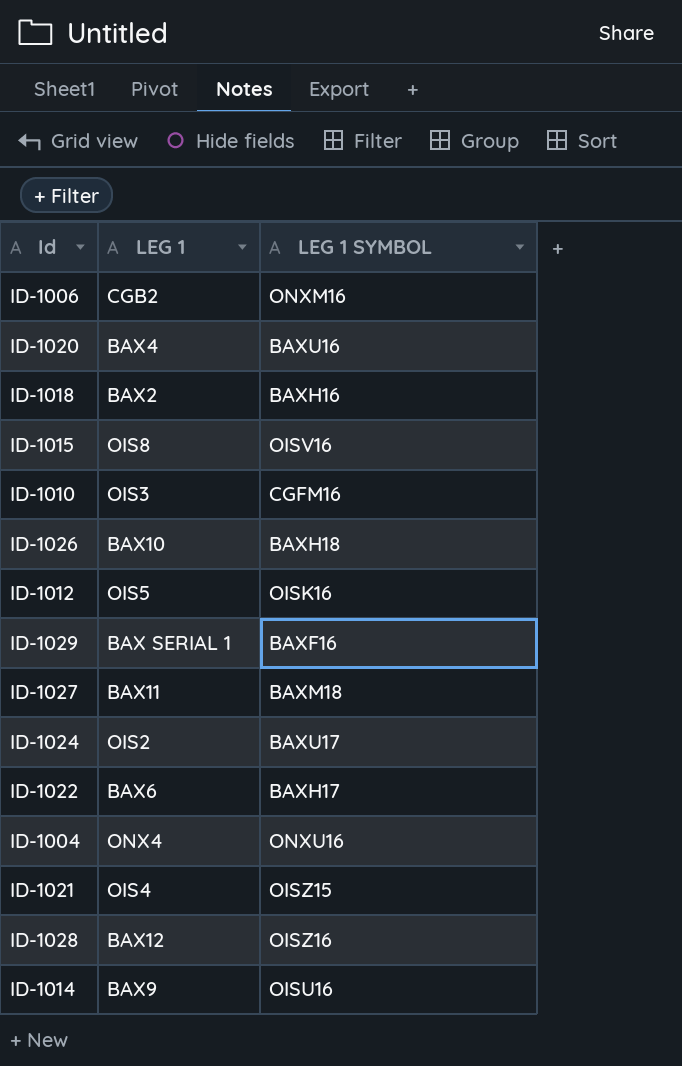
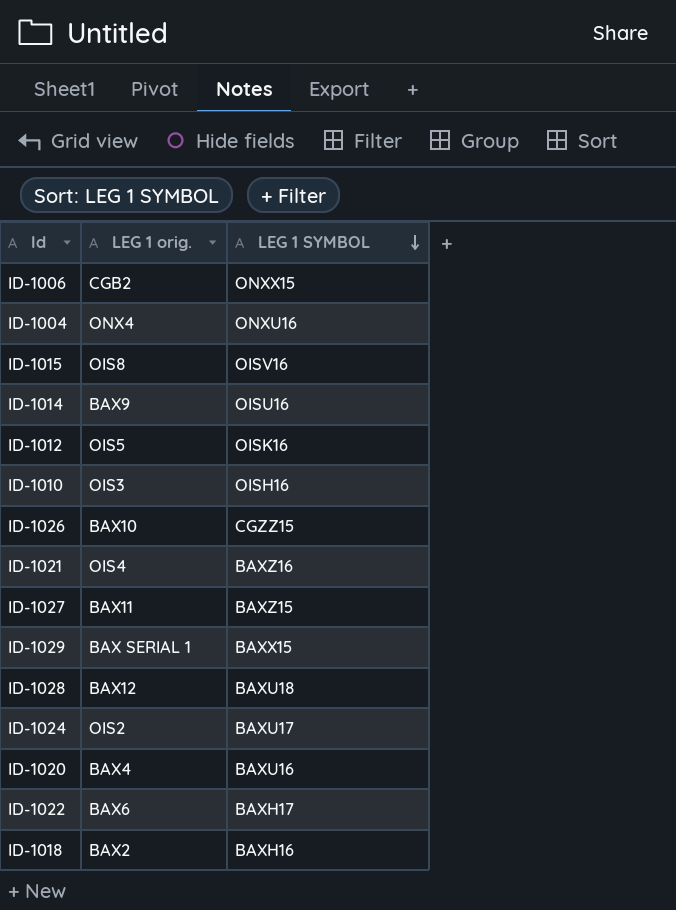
row order: none -> LEG 1 SYMBOL descending
column name: LEG 1 -> LEG 1 orig.
ID-1006 | LEG 1 SYMBOL: ONXM16 -> ONXX15
ID-1010 | LEG 1 SYMBOL: CGFM16 -> OISH16
ID-1026 | LEG 1 SYMBOL: BAXH18 -> CGZZ15
ID-1021 | LEG 1 SYMBOL: OISZ15 -> BAXZ16
ID-1027 | LEG 1 SYMBOL: BAXM18 -> BAXZ15
ID-1029 | LEG 1 SYMBOL: BAXF16 -> BAXX15
ID-1028 | LEG 1 SYMBOL: OISZ16 -> BAXU18

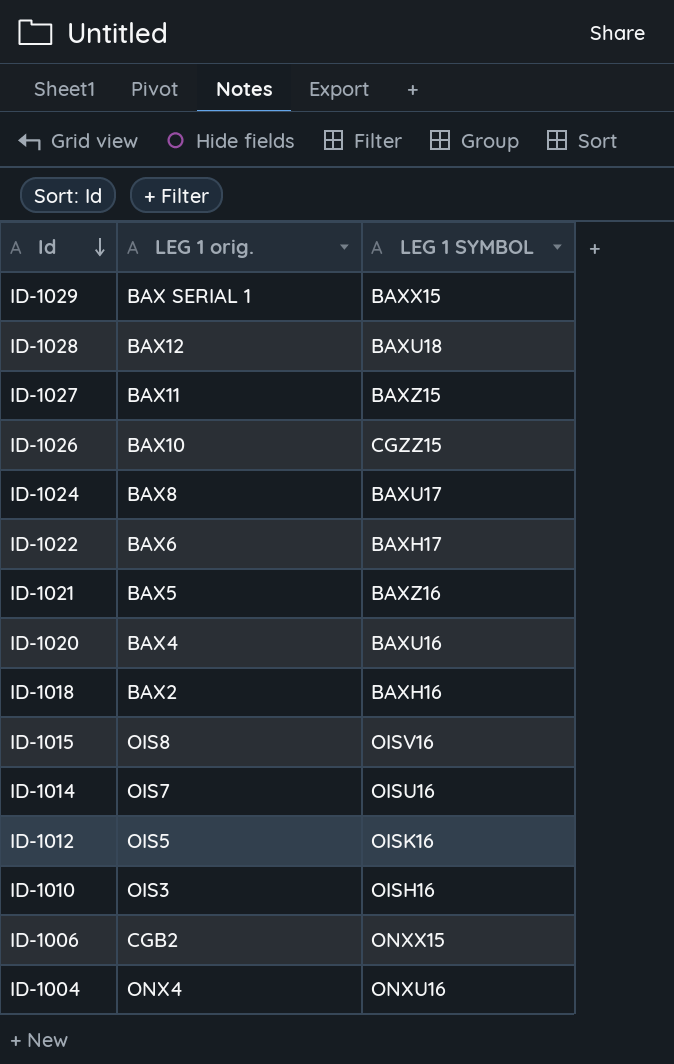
row order: LEG 1 SYMBOL descending -> Id descending
ID-1024 | LEG 1 orig.: OIS2 -> BAX8
ID-1021 | LEG 1 orig.: OIS4 -> BAX5
ID-1014 | LEG 1 orig.: BAX9 -> OIS7

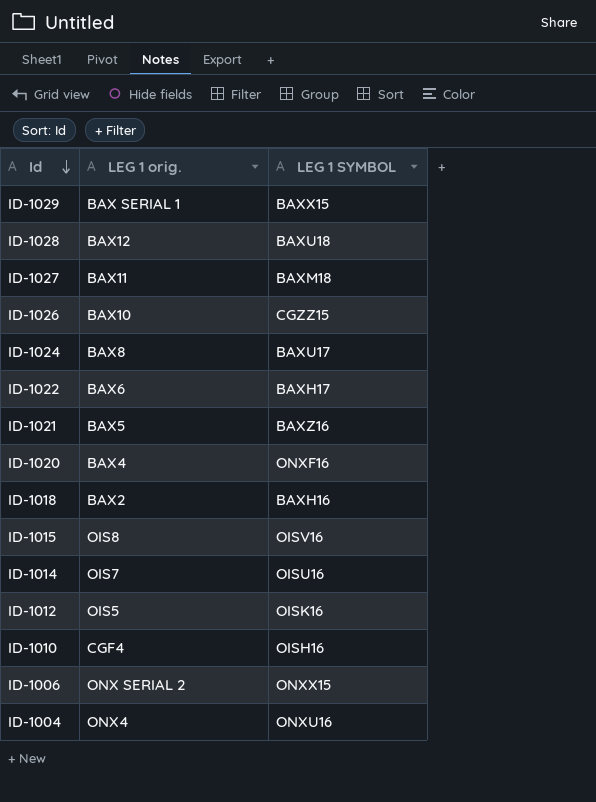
ID-1027 | LEG 1 SYMBOL: BAXZ15 -> BAXM18
ID-1020 | LEG 1 SYMBOL: BAXU16 -> ONXF16
ID-1010 | LEG 1 orig.: OIS3 -> CGF4
ID-1006 | LEG 1 orig.: CGB2 -> ONX SERIAL 2

